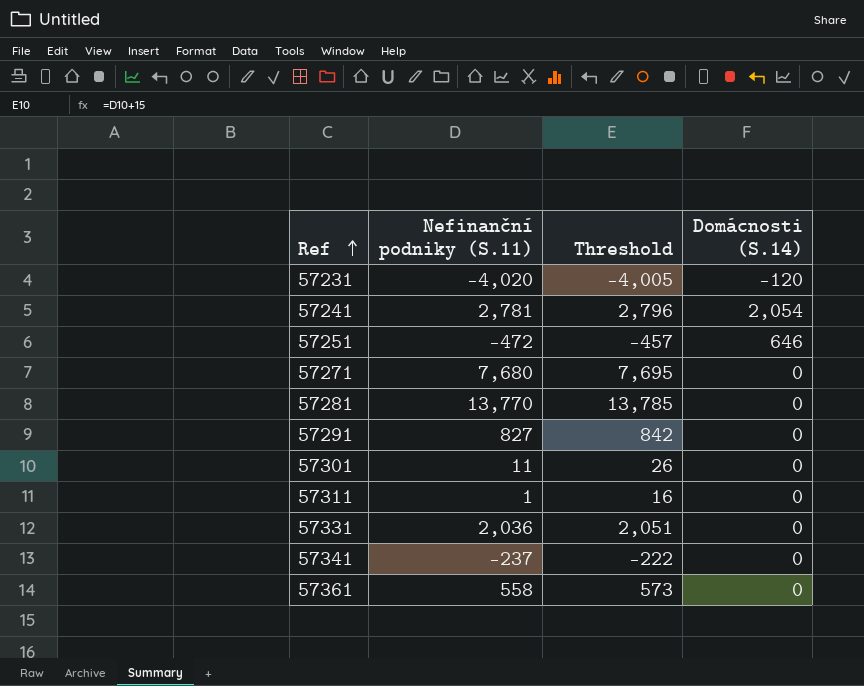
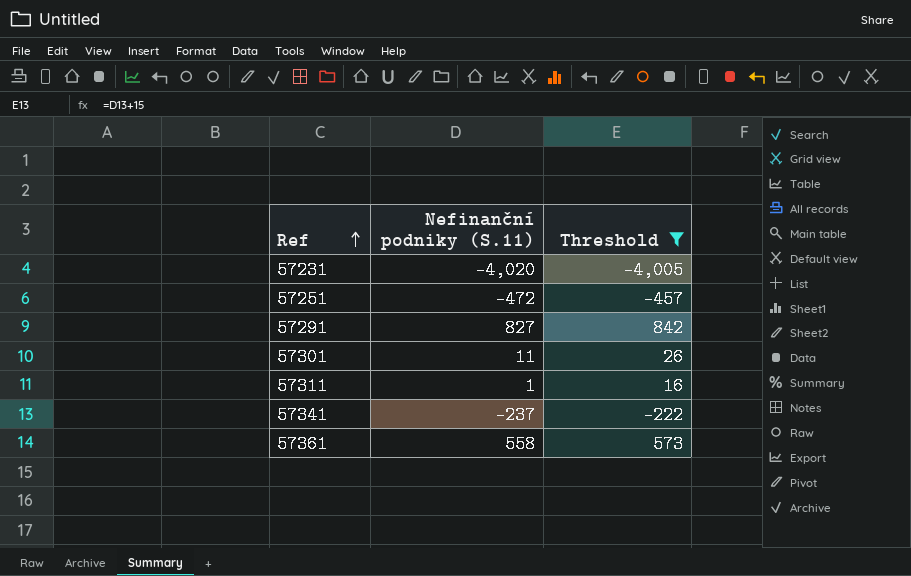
filter: none -> Threshold <= 842
column Domácnosti (S.14) | position: 4 -> none

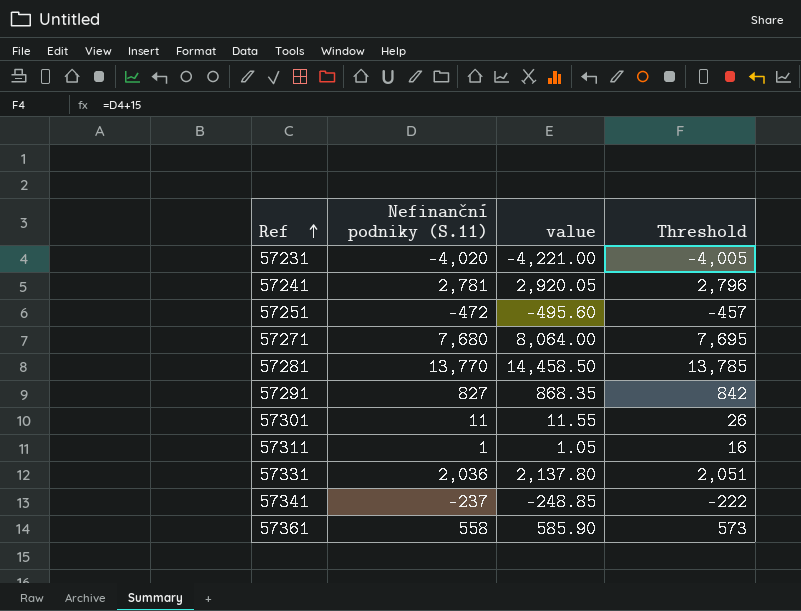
filter: Threshold <= 842 -> none
column value | formula: none -> [Nefinanční podniky (S.11)] * 1.05

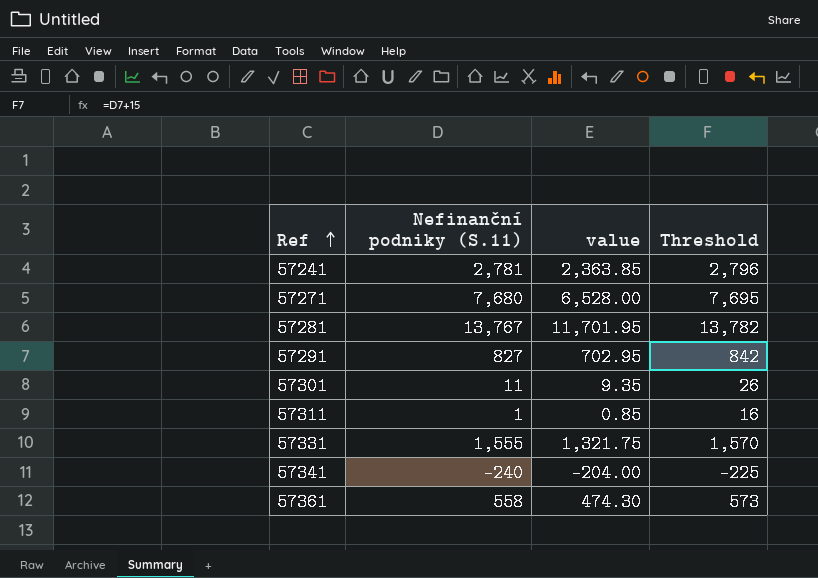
column value | formula: [Nefinanční podniky (S.11)] * 1.05 -> [Nefinanční podniky (S.11)] * 0.85
row 57231: -4,020 | -4,221.00 | -4,005 -> none
row 57251: -472 | -495.60 | -457 -> none
57281 | Nefinanční podniky (S.11): 13,770 -> 13,767
57281 | Threshold: 13,785 -> 13,782
57331 | Nefinanční podniky (S.11): 2,036 -> 1,555
57331 | Threshold: 2,051 -> 1,570
57341 | Nefinanční podniky (S.11): -237 -> -240
57341 | Threshold: -222 -> -225

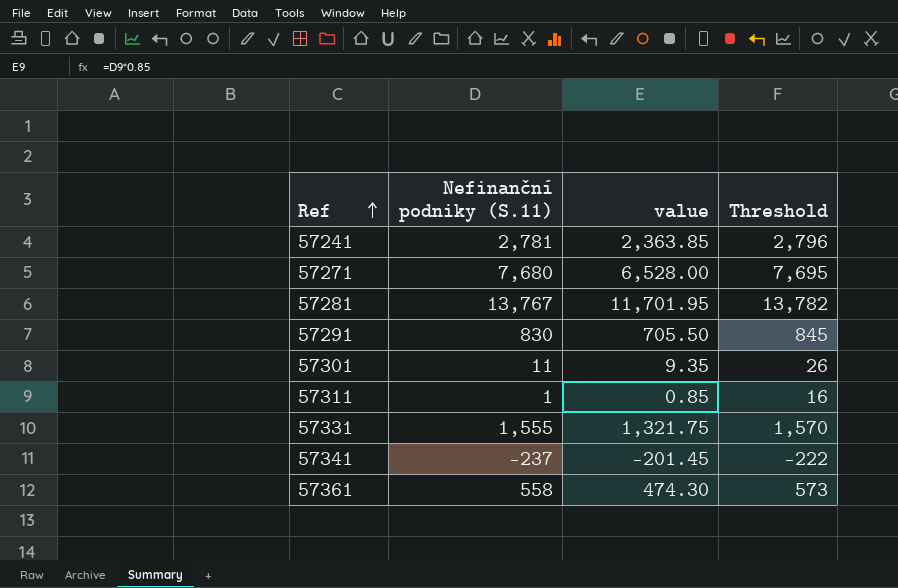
57291 | Nefinanční podniky (S.11): 827 -> 830
57291 | value: 702.95 -> 705.50
57291 | Threshold: 842 -> 845
57341 | Nefinanční podniky (S.11): -240 -> -237
57341 | value: -204.00 -> -201.45
57341 | Threshold: -225 -> -222

